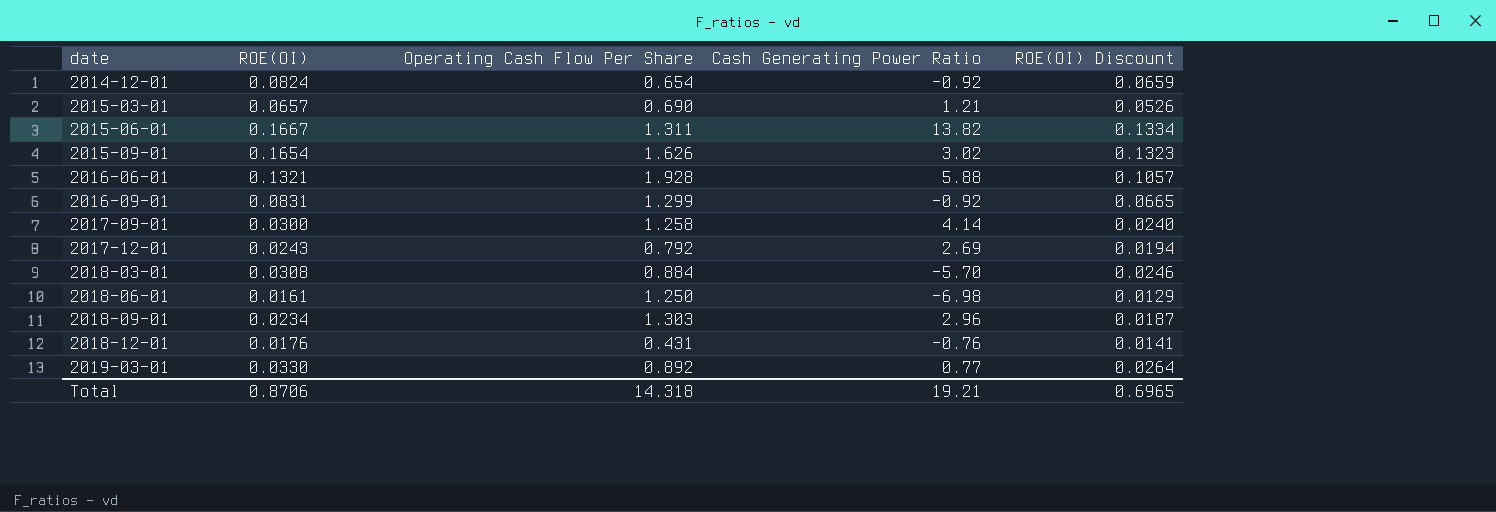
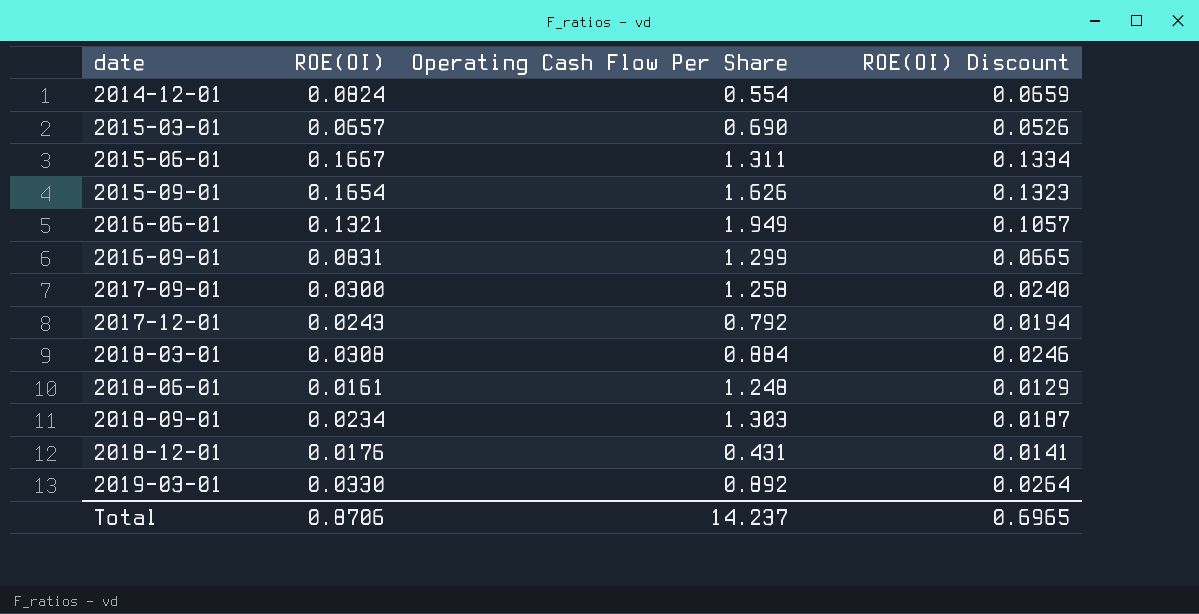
column Cash Generating Power Ratio | position: 4 -> none
2014-12-01 | Operating Cash Flow Per Share: 0.654 -> 0.554
2016-06-01 | Operating Cash Flow Per Share: 1.928 -> 1.949
2018-06-01 | Operating Cash Flow Per Share: 1.250 -> 1.248
Total | Operating Cash Flow Per Share: 14.318 -> 14.237

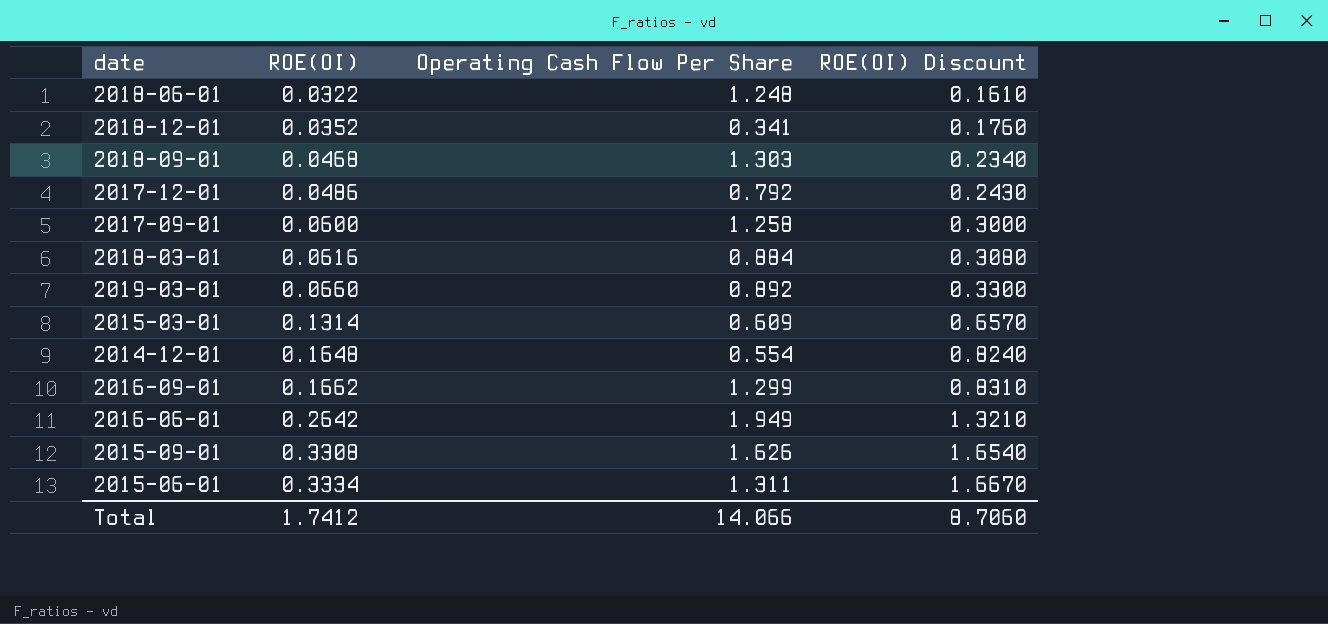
row order: date ascending -> ROE(OI) ascending
column ROE(OI) Discount | formula: [ROE(OI)] * 0.8 -> [ROE(OI)] * 5
2018-06-01 | ROE(OI): 0.0161 -> 0.0322
2018-12-01 | ROE(OI): 0.0176 -> 0.0352
2018-12-01 | Operating Cash Flow Per Share: 0.431 -> 0.341
2018-09-01 | ROE(OI): 0.0234 -> 0.0468
2017-12-01 | ROE(OI): 0.0243 -> 0.0486
2017-09-01 | ROE(OI): 0.0300 -> 0.0600
2018-03-01 | ROE(OI): 0.0308 -> 0.0616
2019-03-01 | ROE(OI): 0.0330 -> 0.0660
2015-03-01 | ROE(OI): 0.0657 -> 0.1314
2015-03-01 | Operating Cash Flow Per Share: 0.690 -> 0.609
2014-12-01 | ROE(OI): 0.0824 -> 0.1648
2016-09-01 | ROE(OI): 0.0831 -> 0.1662
2016-06-01 | ROE(OI): 0.1321 -> 0.2642
2015-09-01 | ROE(OI): 0.1654 -> 0.3308
2015-06-01 | ROE(OI): 0.1667 -> 0.3334
Total | ROE(OI): 0.8706 -> 1.7412
Total | Operating Cash Flow Per Share: 14.237 -> 14.066
Total | ROE(OI) Discount: 0.6965 -> 8.7060

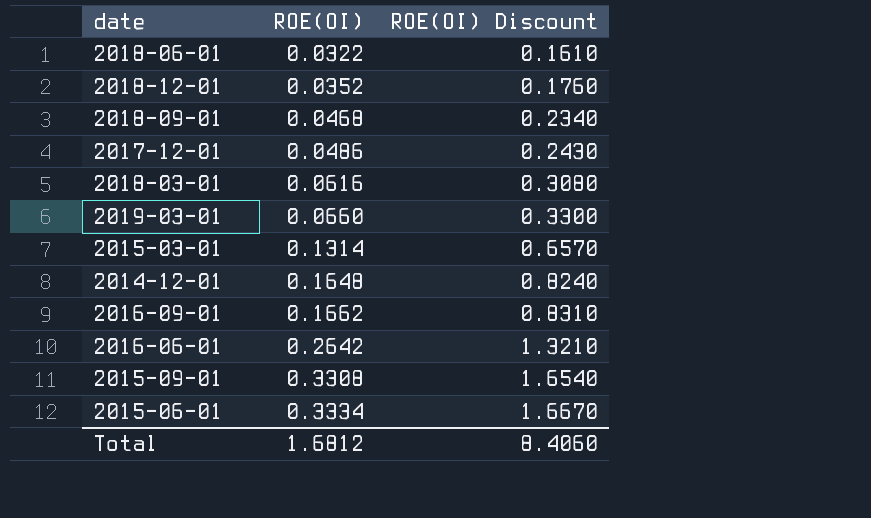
column Operating Cash Flow Per Share | position: 3 -> none
row 2017-09-01: 0.0600 | 1.258 | 0.3000 -> none
Total | ROE(OI): 1.7412 -> 1.6812
Total | ROE(OI) Discount: 8.7060 -> 8.4060

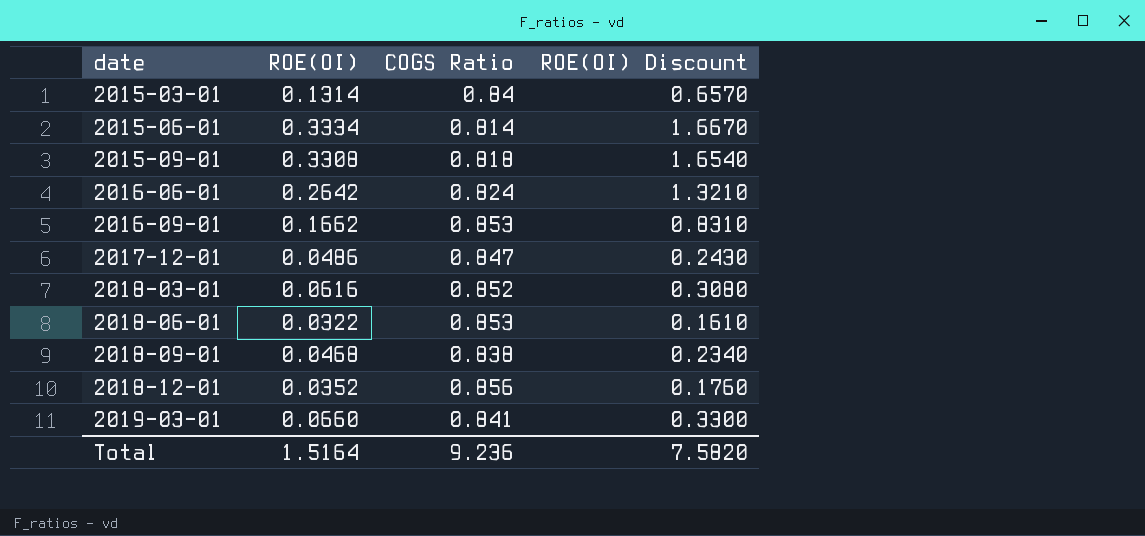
row order: ROE(OI) ascending -> date ascending
column COGS Ratio | position: none -> 3
row 2014-12-01: 0.1648 | 0.8240 -> none
Total | ROE(OI): 1.6812 -> 1.5164
Total | ROE(OI) Discount: 8.4060 -> 7.5820

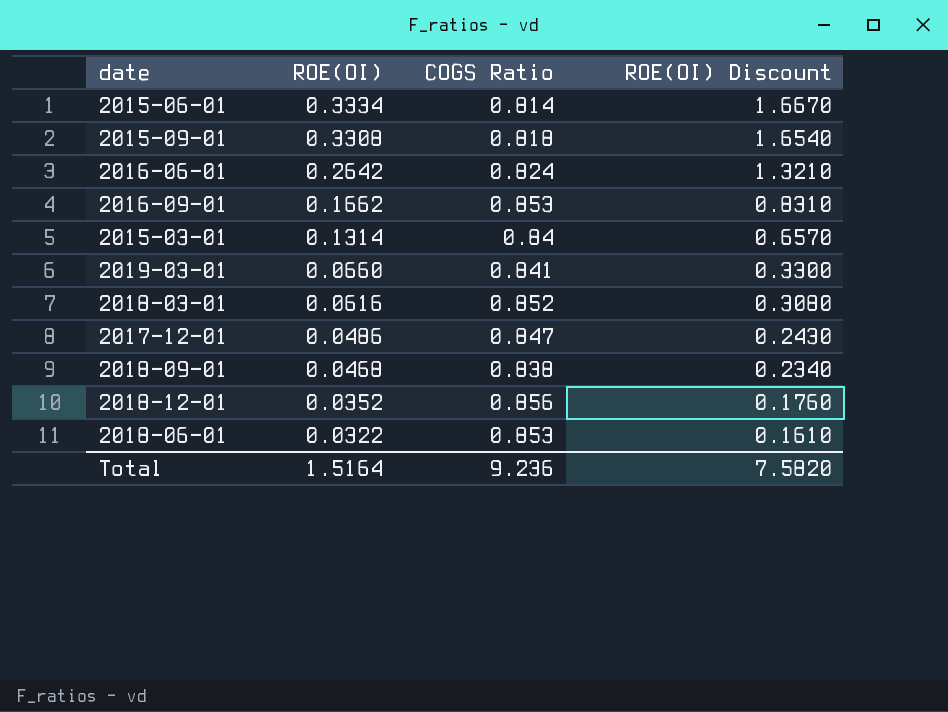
row order: date ascending -> ROE(OI) descending

